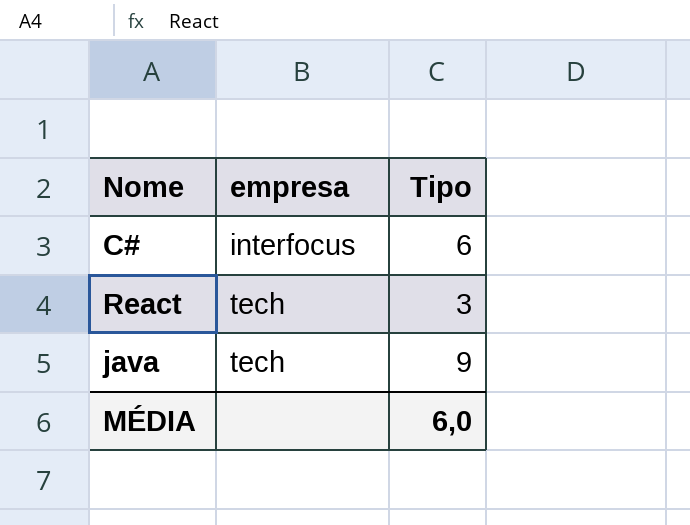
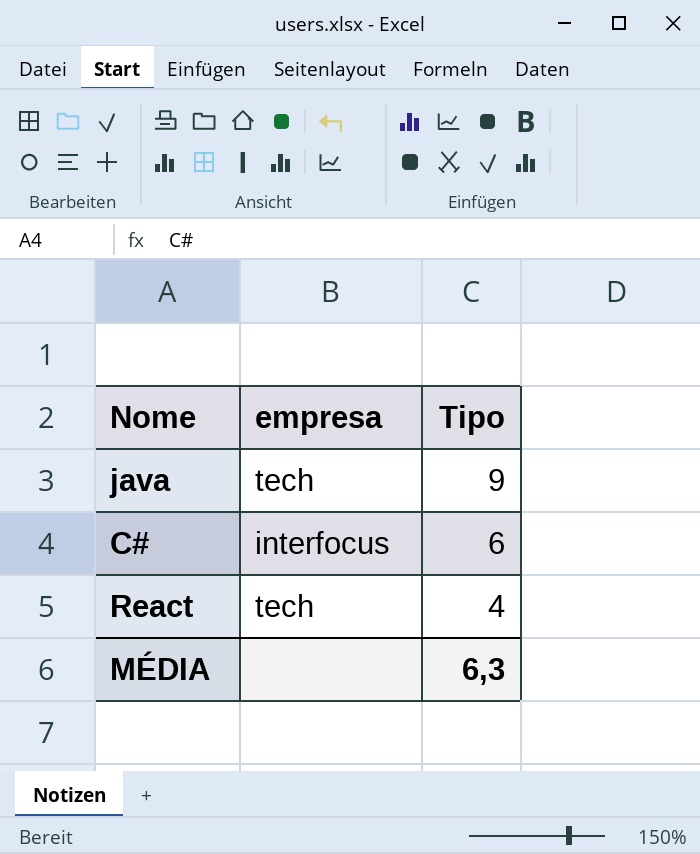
row order: empresa ascending -> Tipo descending
React | Tipo: 3 -> 4
MÉDIA | Tipo: 6,0 -> 6,3

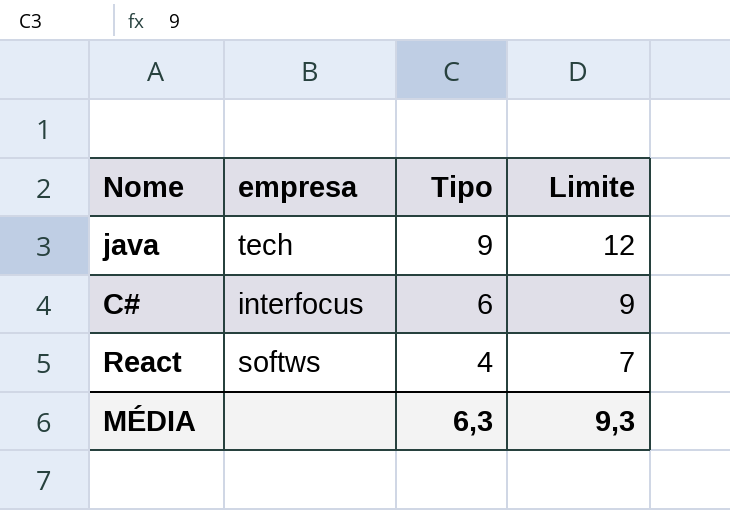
column Limite | formula: none -> [Tipo] + 3
React | empresa: tech -> softws

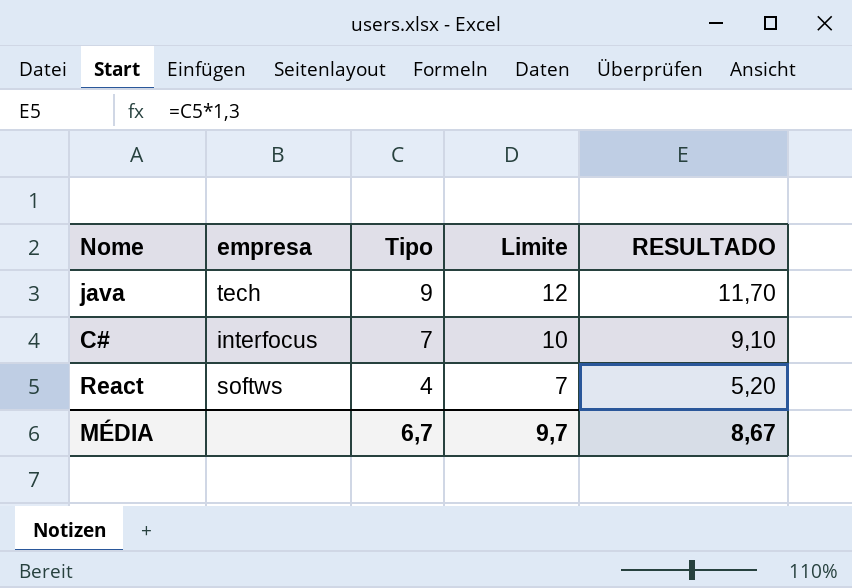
column RESULTADO | formula: none -> [Tipo] * 1,3
C# | Tipo: 6 -> 7
C# | Limite: 9 -> 10
MÉDIA | Tipo: 6,3 -> 6,7
MÉDIA | Limite: 9,3 -> 9,7

